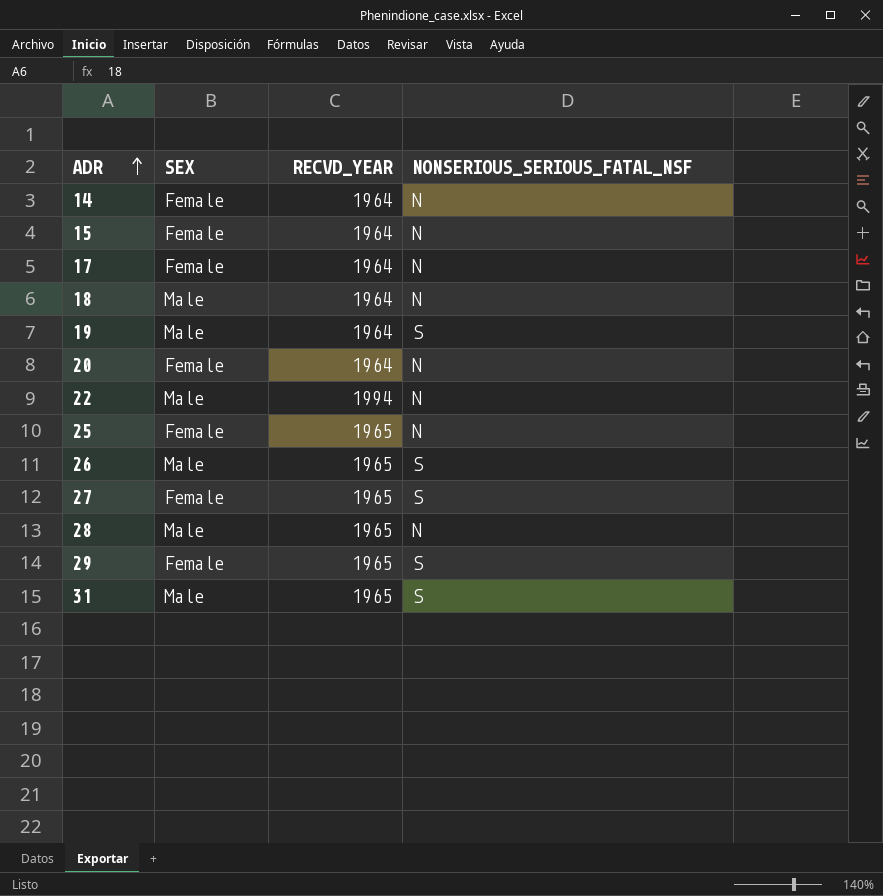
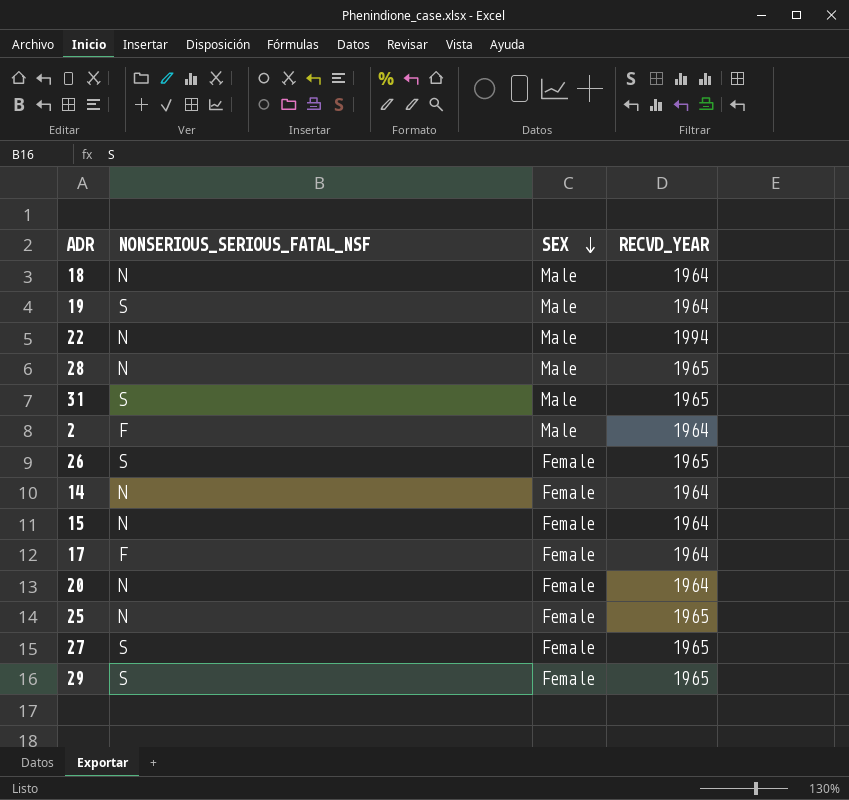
row order: ADR ascending -> SEX descending
column NONSERIOUS_SERIOUS_FATAL_NSF | position: 4 -> 2
row 2: none -> F | Male | 1964
26 | SEX: Male -> Female
17 | NONSERIOUS_SERIOUS_FATAL_NSF: N -> F

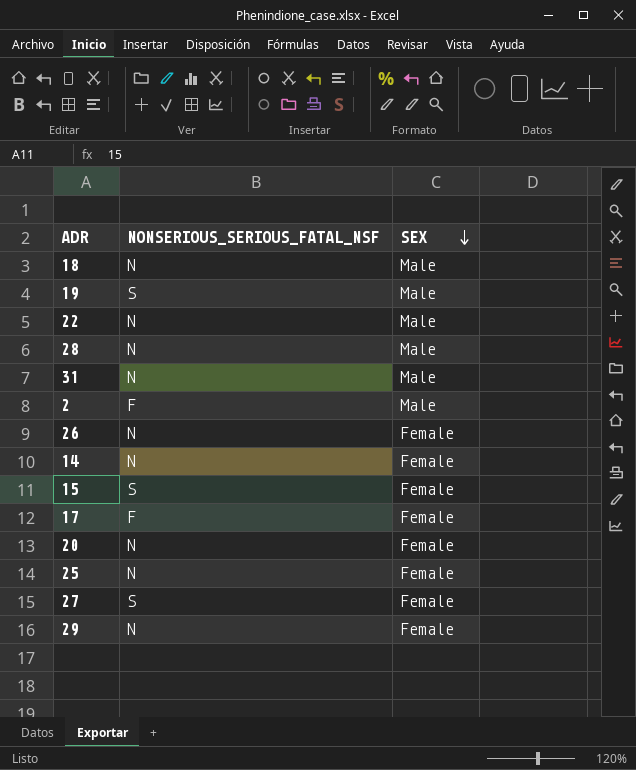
column RECVD_YEAR | position: 4 -> none
31 | NONSERIOUS_SERIOUS_FATAL_NSF: S -> N
26 | NONSERIOUS_SERIOUS_FATAL_NSF: S -> N
15 | NONSERIOUS_SERIOUS_FATAL_NSF: N -> S
29 | NONSERIOUS_SERIOUS_FATAL_NSF: S -> N

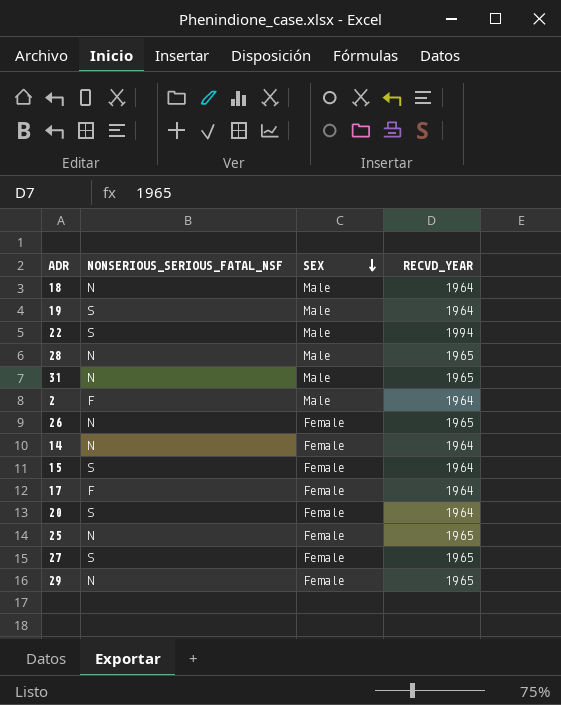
column RECVD_YEAR | position: none -> 4
22 | NONSERIOUS_SERIOUS_FATAL_NSF: N -> S
20 | NONSERIOUS_SERIOUS_FATAL_NSF: N -> S

